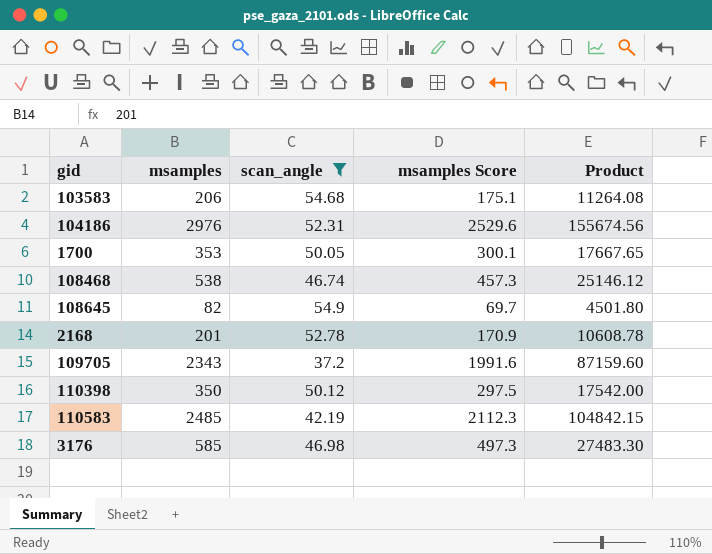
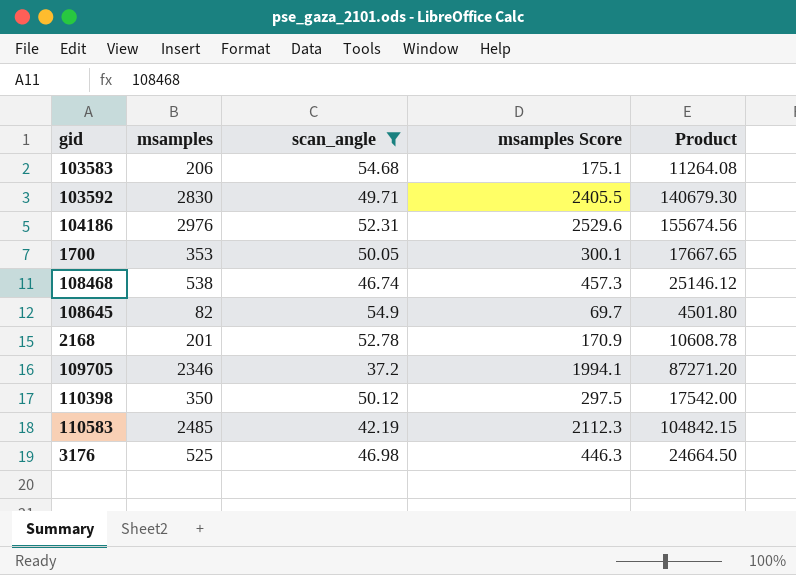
row 103592: none -> 2830 | 49.71 | 2405.5 | 140679.30
109705 | msamples: 2343 -> 2346
109705 | msamples Score: 1991.6 -> 1994.1
109705 | Product: 87159.60 -> 87271.20
3176 | msamples: 585 -> 525
3176 | msamples Score: 497.3 -> 446.3
3176 | Product: 27483.30 -> 24664.50

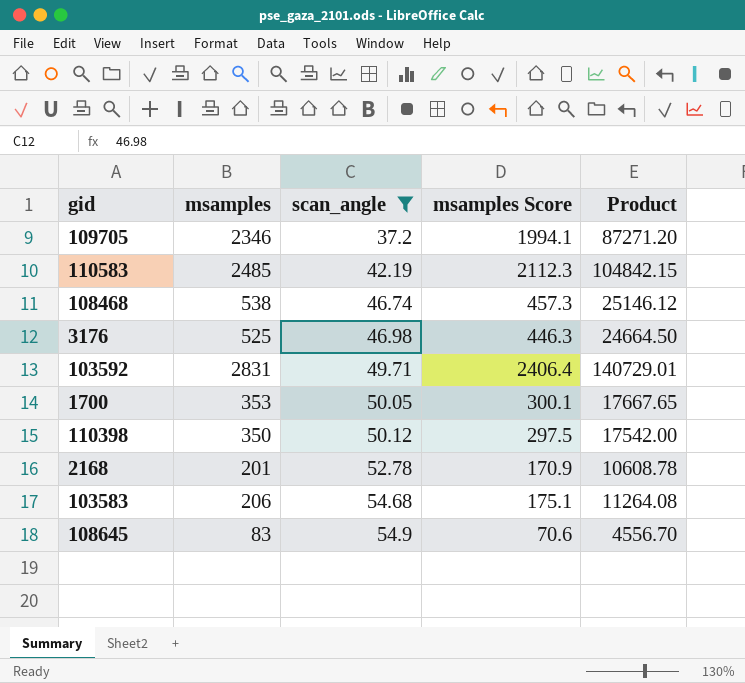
row order: none -> scan_angle ascending
row 104186: 2976 | 52.31 | 2529.6 | 155674.56 -> none
103592 | msamples: 2830 -> 2831
103592 | msamples Score: 2405.5 -> 2406.4
103592 | Product: 140679.30 -> 140729.01
108645 | msamples: 82 -> 83
108645 | msamples Score: 69.7 -> 70.6
108645 | Product: 4501.80 -> 4556.70

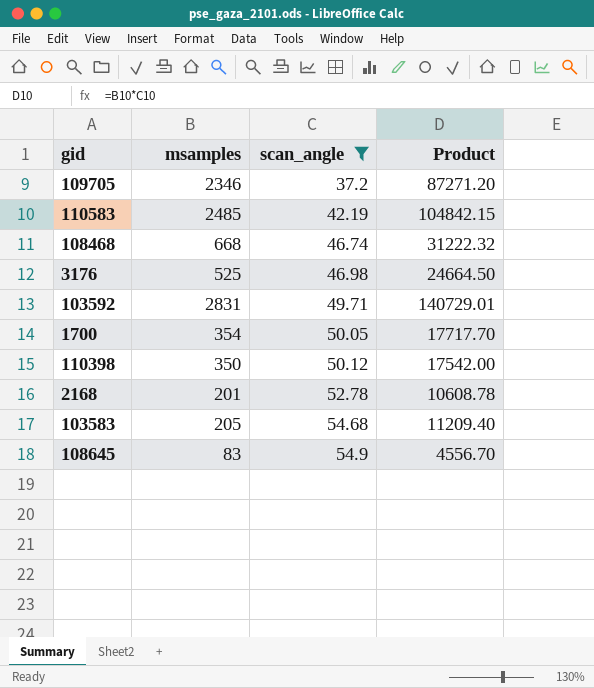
column msamples Score | formula: [msamples] * 0.85 -> none
108468 | msamples: 538 -> 668
108468 | Product: 25146.12 -> 31222.32
1700 | msamples: 353 -> 354
1700 | Product: 17667.65 -> 17717.70
103583 | msamples: 206 -> 205
103583 | Product: 11264.08 -> 11209.40

